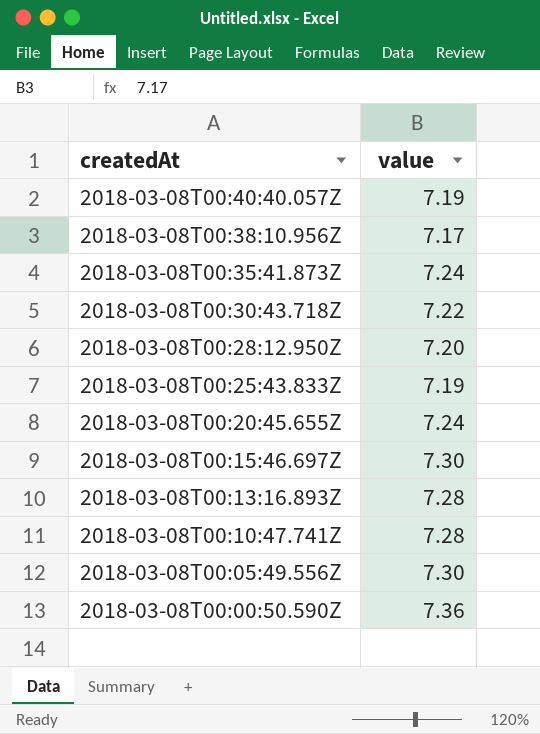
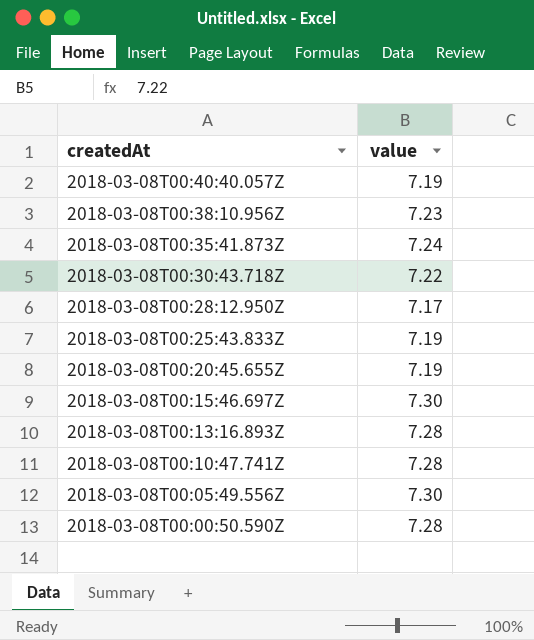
2018-03-08T00:38:10.956Z | value: 7.17 -> 7.23
2018-03-08T00:28:12.950Z | value: 7.20 -> 7.17
2018-03-08T00:20:45.655Z | value: 7.24 -> 7.19
2018-03-08T00:00:50.590Z | value: 7.36 -> 7.28

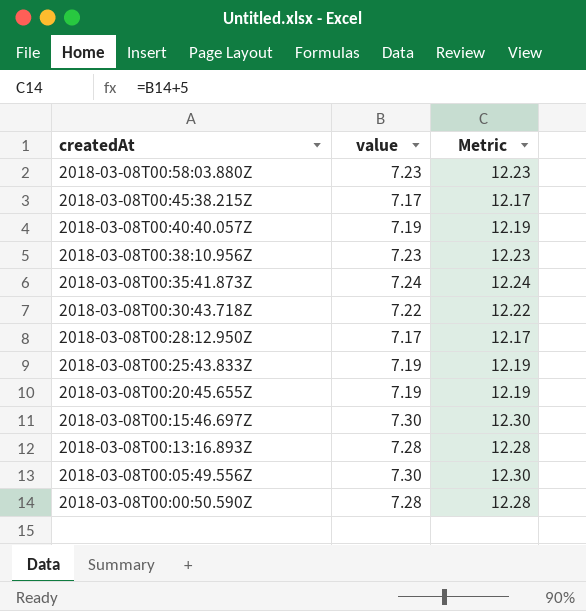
column Metric | formula: none -> [value] + 5
row 2018-03-08T00:10:47.741Z: 7.28 -> none
row 2018-03-08T00:58:03.880Z: none -> 7.23 | 12.23
row 2018-03-08T00:45:38.215Z: none -> 7.17 | 12.17

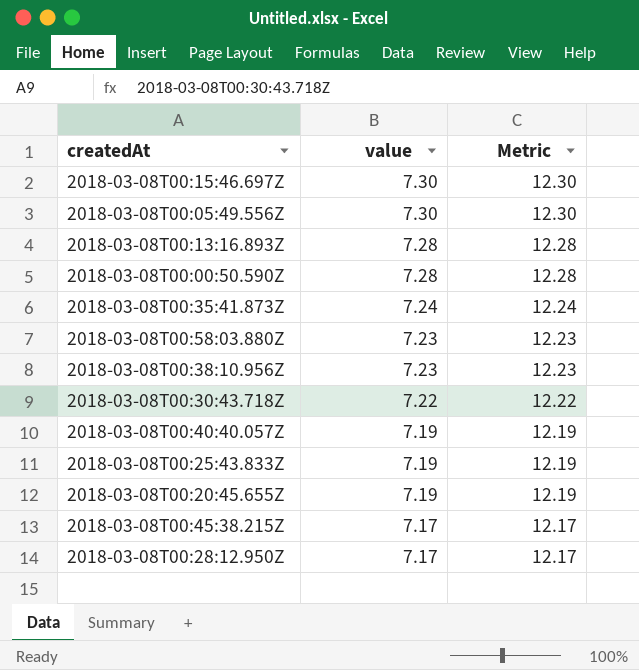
row order: createdAt descending -> value descending

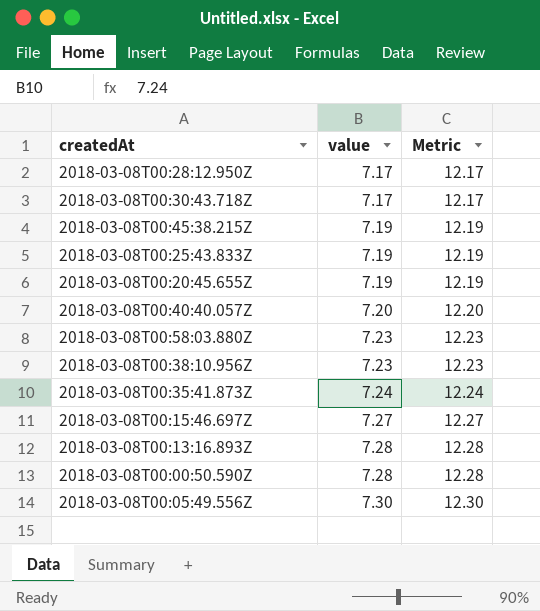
row order: value descending -> value ascending
2018-03-08T00:30:43.718Z | value: 7.22 -> 7.17
2018-03-08T00:30:43.718Z | Metric: 12.22 -> 12.17
2018-03-08T00:45:38.215Z | value: 7.17 -> 7.19
2018-03-08T00:45:38.215Z | Metric: 12.17 -> 12.19
2018-03-08T00:40:40.057Z | value: 7.19 -> 7.20
2018-03-08T00:40:40.057Z | Metric: 12.19 -> 12.20
2018-03-08T00:15:46.697Z | value: 7.30 -> 7.27
2018-03-08T00:15:46.697Z | Metric: 12.30 -> 12.27

